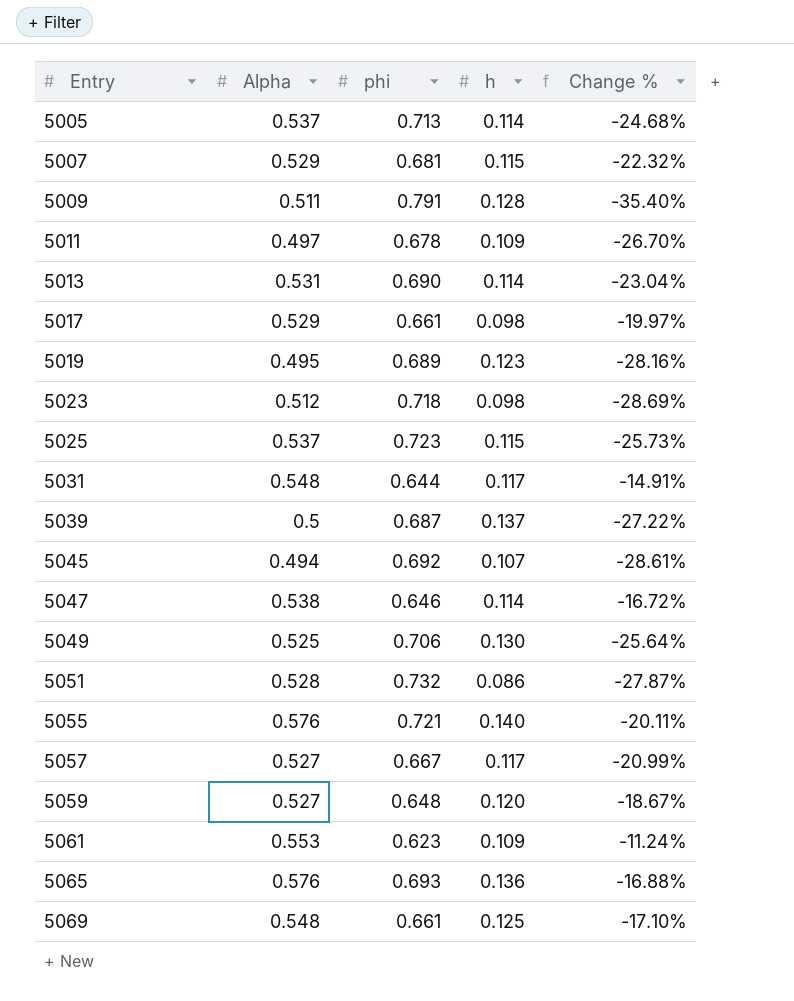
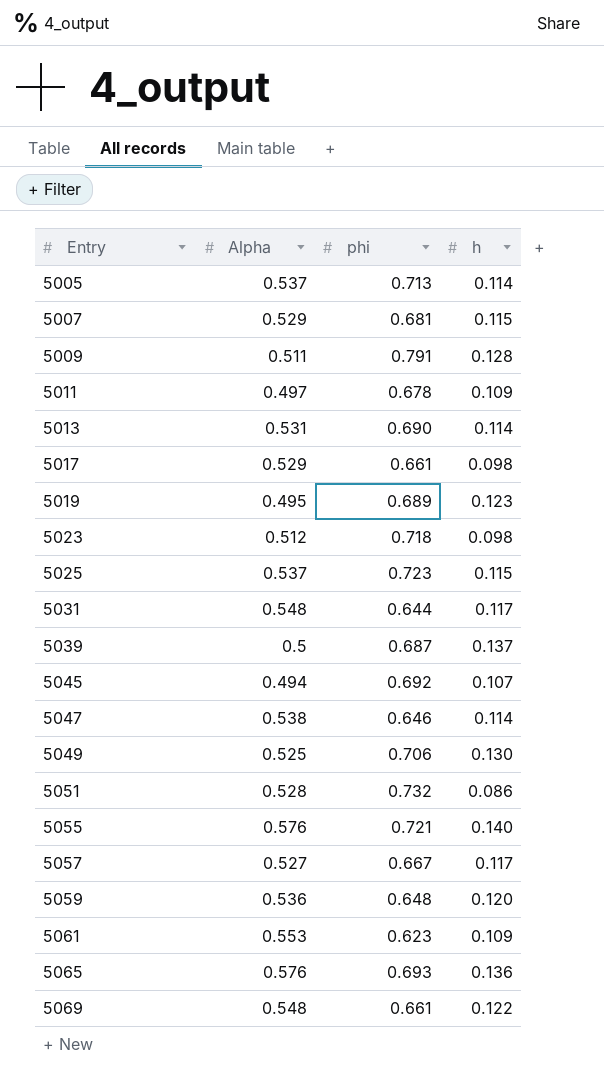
column Change % | formula: ([Alpha] - [phi]) / [phi] -> none
5059 | Alpha: 0.527 -> 0.536
5069 | h: 0.125 -> 0.122

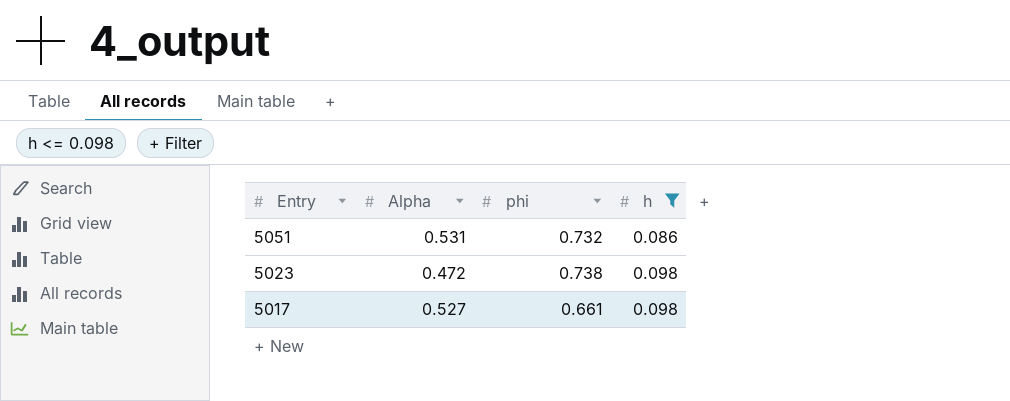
filter: none -> h <= 0.098
row order: Entry ascending -> Entry descending
5051 | Alpha: 0.528 -> 0.531
5023 | Alpha: 0.512 -> 0.472
5023 | phi: 0.718 -> 0.738
5017 | Alpha: 0.529 -> 0.527

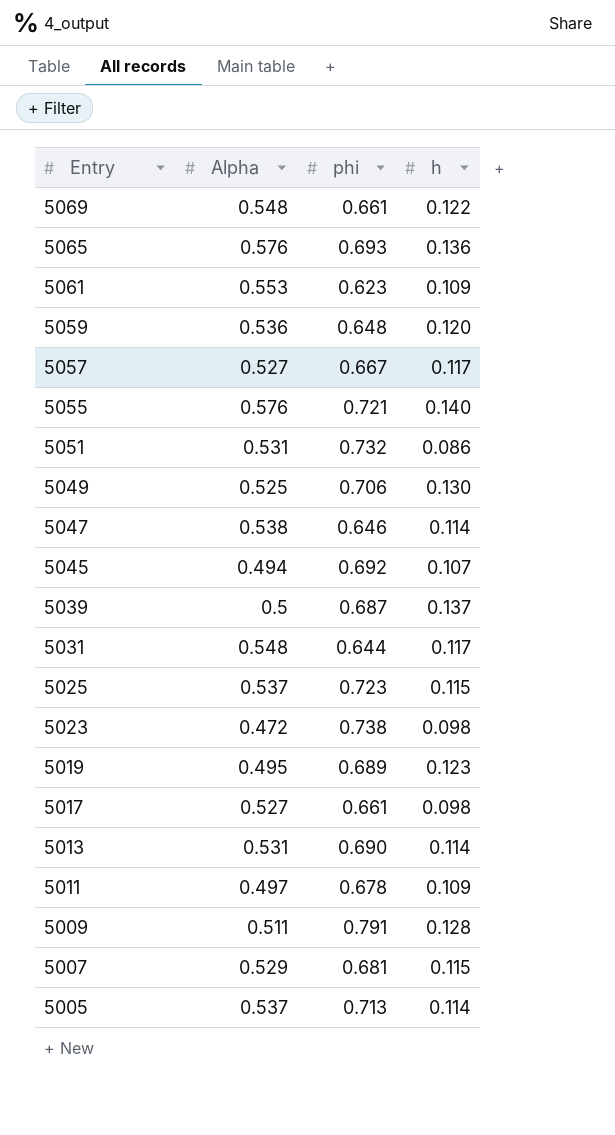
filter: h <= 0.098 -> none

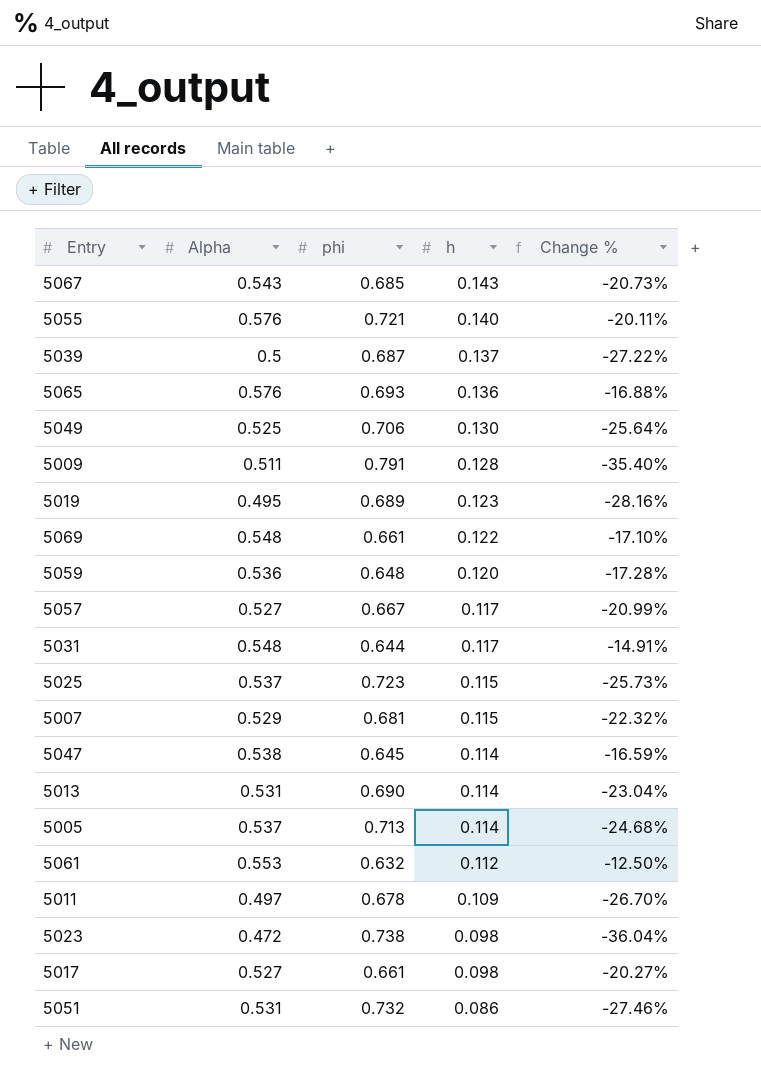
row order: Entry descending -> h descending
column Change % | formula: none -> ([Alpha] - [phi]) / [phi]
row 5045: 0.494 | 0.692 | 0.107 -> none
row 5067: none -> 0.543 | 0.685 | 0.143 | -20.73%
5047 | phi: 0.646 -> 0.645
5061 | phi: 0.623 -> 0.632
5061 | h: 0.109 -> 0.112

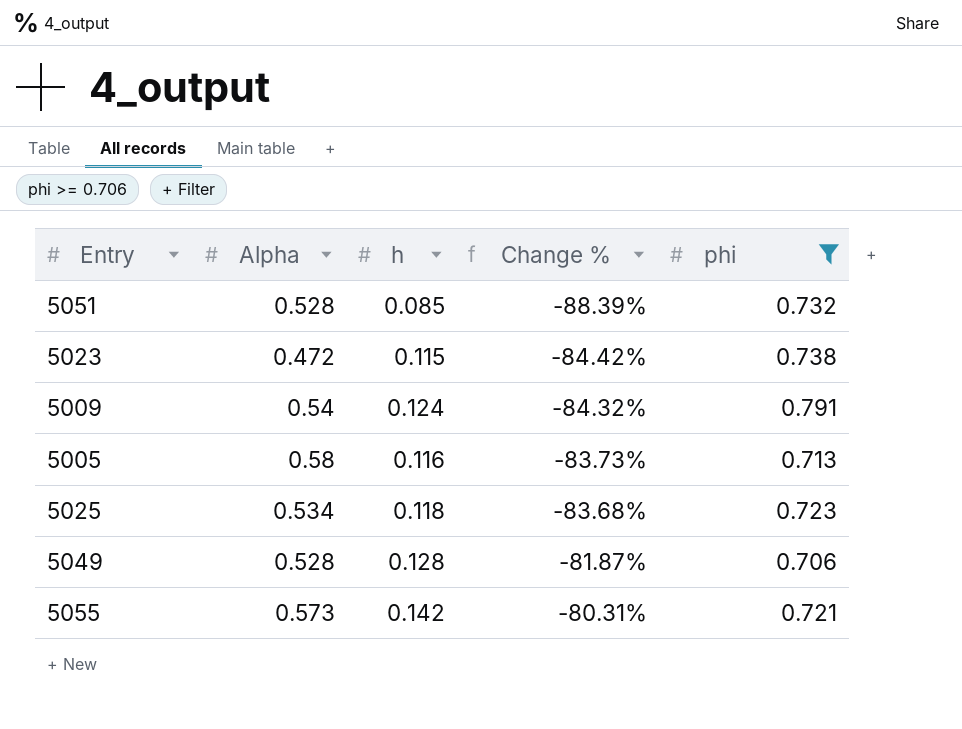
filter: none -> phi >= 0.706
row order: h descending -> Change % ascending
column Change % | formula: ([Alpha] - [phi]) / [phi] -> ([h] - [phi]) / [phi]
column phi | position: 3 -> 5
5051 | Alpha: 0.531 -> 0.528
5051 | h: 0.086 -> 0.085
5023 | h: 0.098 -> 0.115
5009 | Alpha: 0.511 -> 0.54
5009 | h: 0.128 -> 0.124
5005 | Alpha: 0.537 -> 0.58
5005 | h: 0.114 -> 0.116
5025 | Alpha: 0.537 -> 0.534
5025 | h: 0.115 -> 0.118
5049 | Alpha: 0.525 -> 0.528
5049 | h: 0.130 -> 0.128
5055 | Alpha: 0.576 -> 0.573
5055 | h: 0.140 -> 0.142

